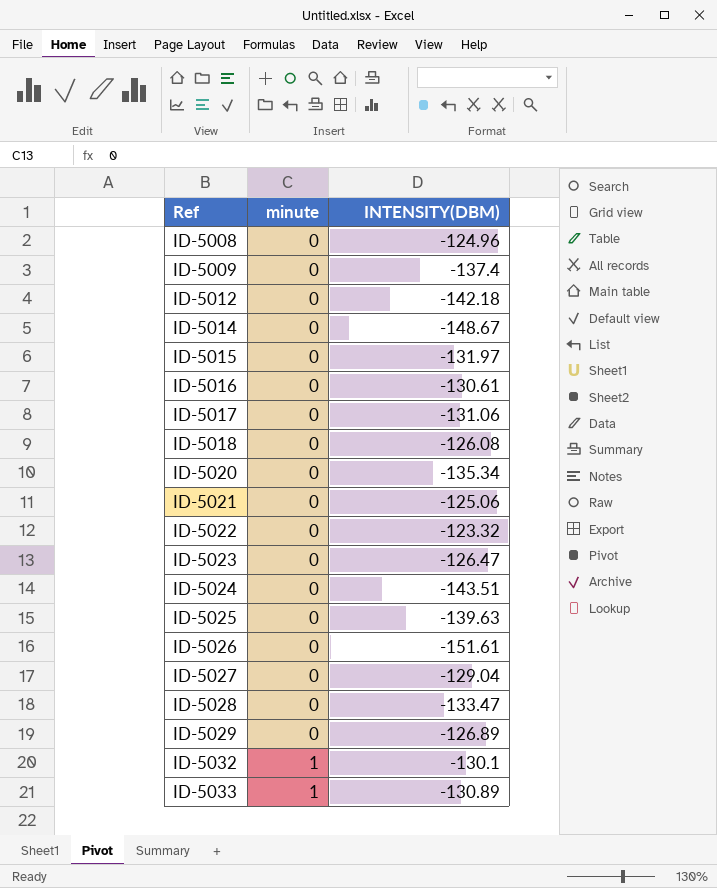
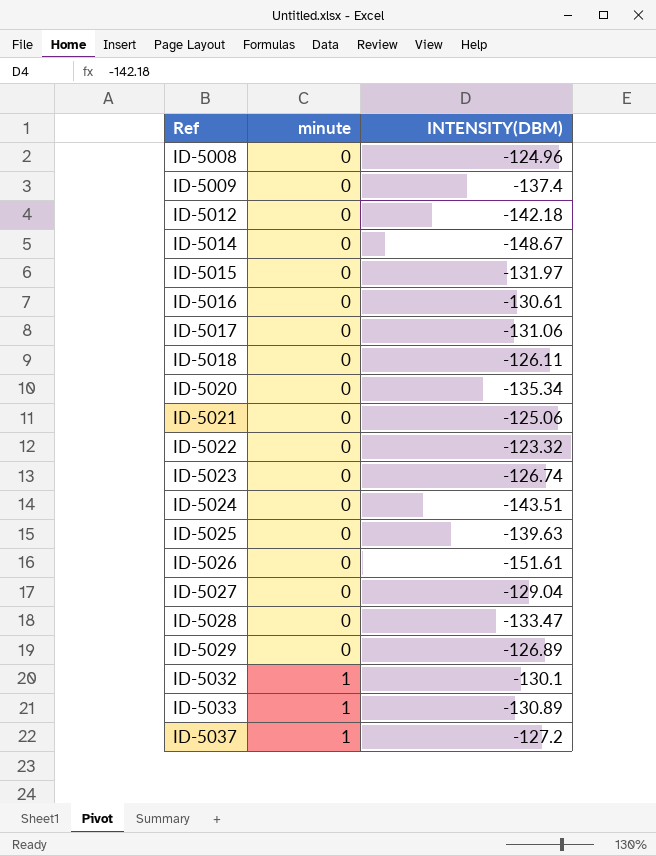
ID-5018 | INTENSITY(DBM): -126.08 -> -126.11
ID-5023 | INTENSITY(DBM): -126.47 -> -126.74
row ID-5037: none -> 1 | -127.2

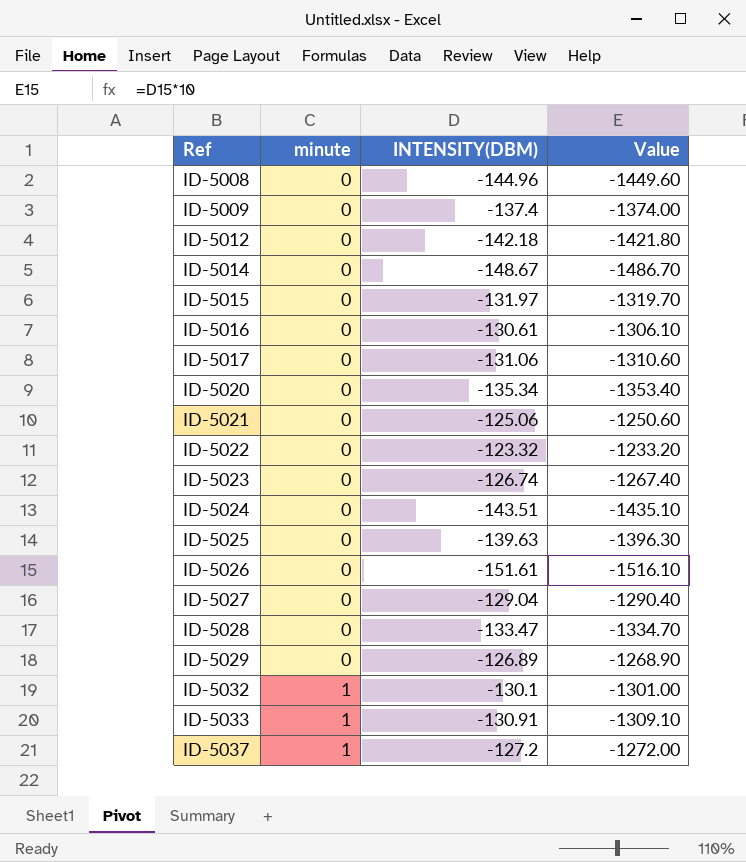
column Value | formula: none -> [INTENSITY(DBM)] * 10
row ID-5018: 0 | -126.11 -> none
ID-5008 | INTENSITY(DBM): -124.96 -> -144.96
ID-5033 | INTENSITY(DBM): -130.89 -> -130.91

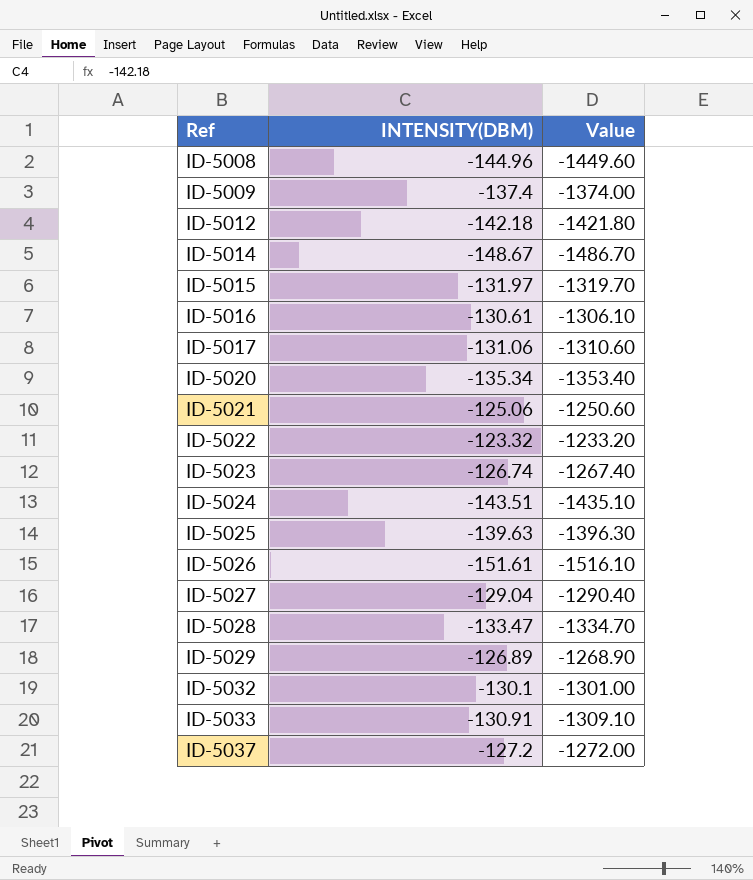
column minute | position: 2 -> none

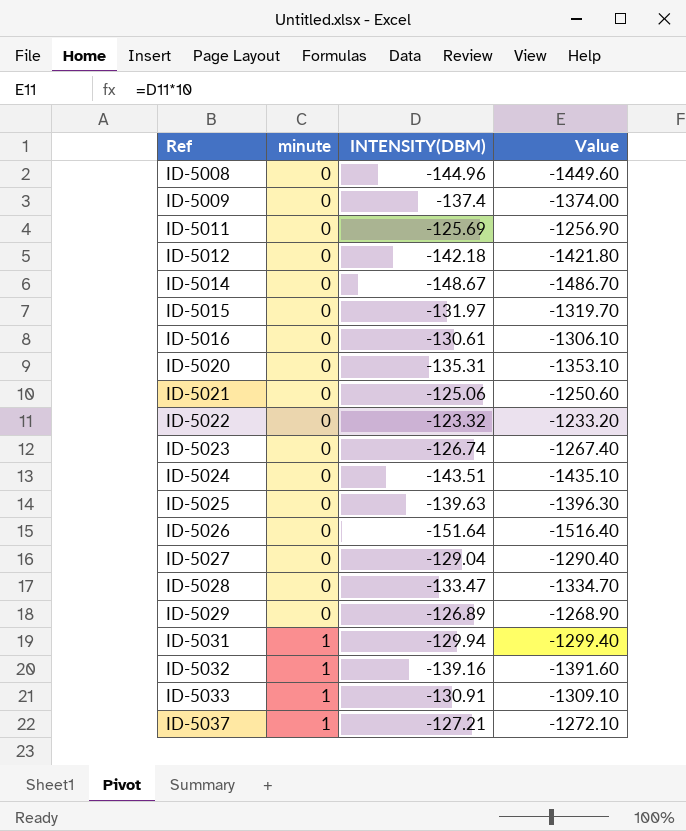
column minute | position: none -> 2
row ID-5017: -131.06 | -1310.60 -> none
row ID-5011: none -> 0 | -125.69 | -1256.90
ID-5020 | INTENSITY(DBM): -135.34 -> -135.31
ID-5020 | Value: -1353.40 -> -1353.10
ID-5026 | INTENSITY(DBM): -151.61 -> -151.64
ID-5026 | Value: -1516.10 -> -1516.40
row ID-5031: none -> 1 | -129.94 | -1299.40
ID-5032 | INTENSITY(DBM): -130.1 -> -139.16
ID-5032 | Value: -1301.00 -> -1391.60
ID-5037 | INTENSITY(DBM): -127.2 -> -127.21
ID-5037 | Value: -1272.00 -> -1272.10

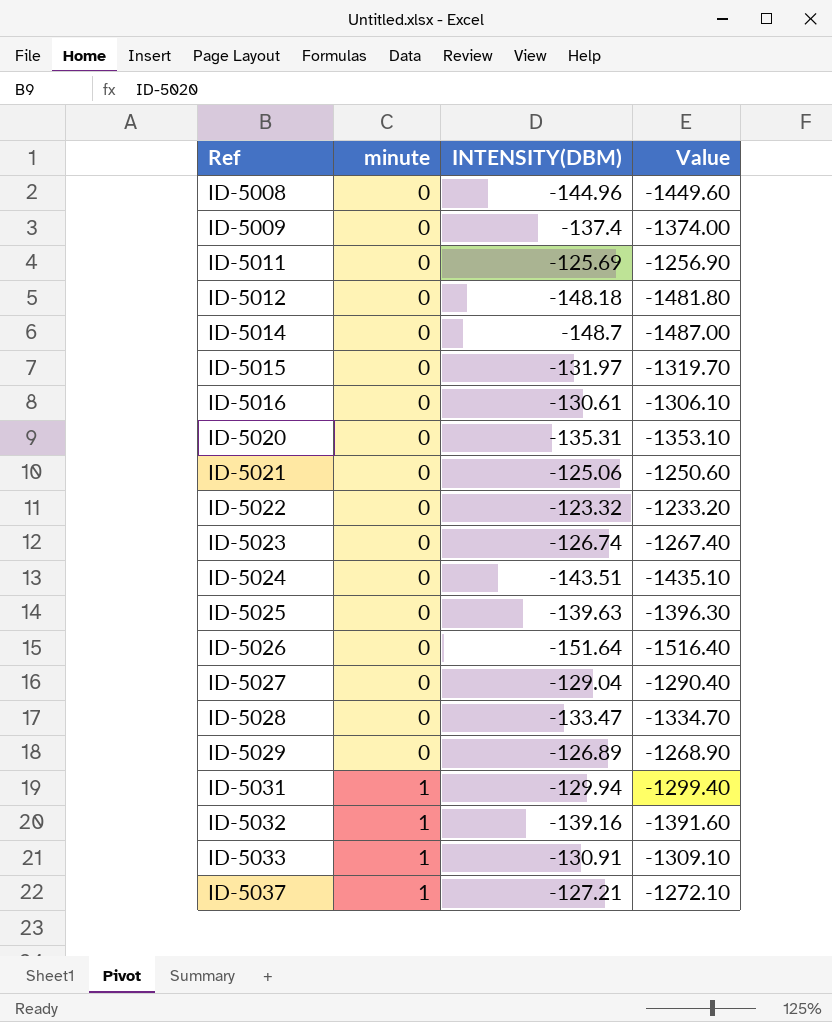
ID-5012 | INTENSITY(DBM): -142.18 -> -148.18
ID-5012 | Value: -1421.80 -> -1481.80
ID-5014 | INTENSITY(DBM): -148.67 -> -148.7
ID-5014 | Value: -1486.70 -> -1487.00

